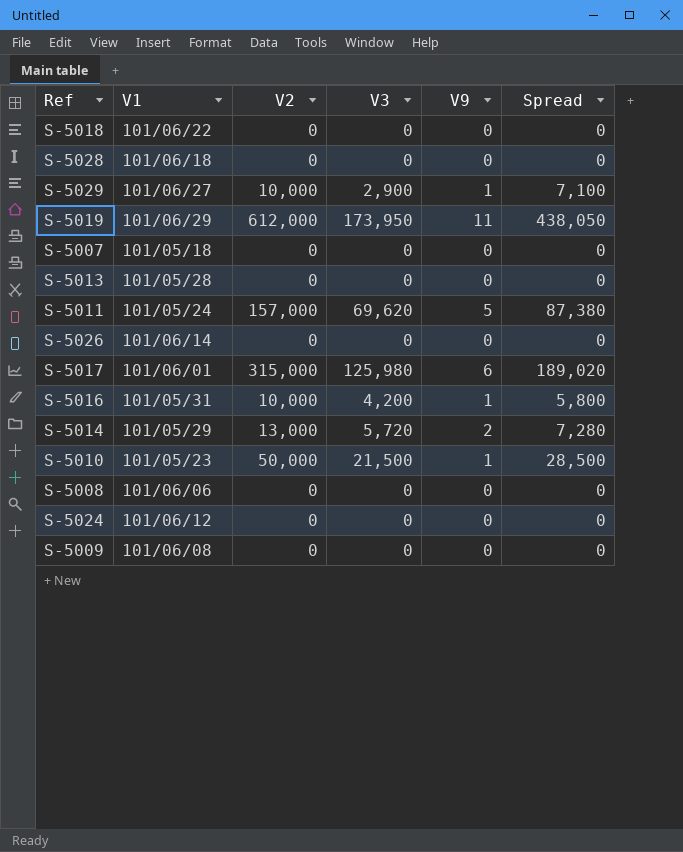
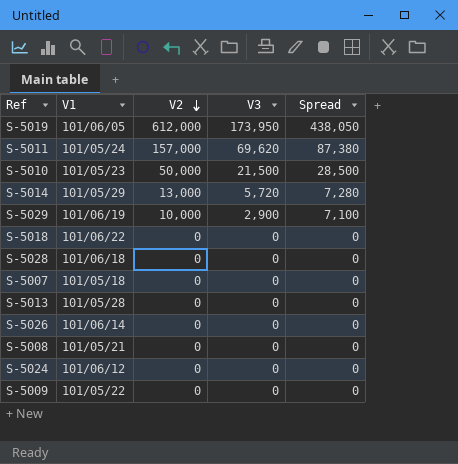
row order: none -> V2 descending
column V9 | position: 5 -> none
row S-5017: 101/06/01 | 315,000 | 125,980 | 6 | 189,020 -> none
row S-5016: 101/05/31 | 10,000 | 4,200 | 1 | 5,800 -> none
S-5019 | V1: 101/06/29 -> 101/06/05
S-5029 | V1: 101/06/27 -> 101/06/19
S-5008 | V1: 101/06/06 -> 101/05/21
S-5009 | V1: 101/06/08 -> 101/05/22

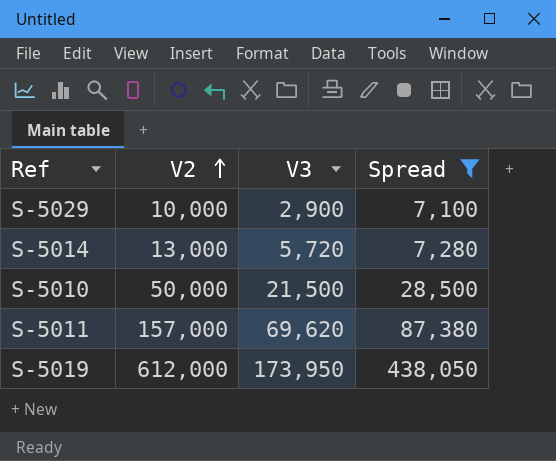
filter: none -> Spread != 0
row order: V2 descending -> V2 ascending
column V1 | position: 2 -> none

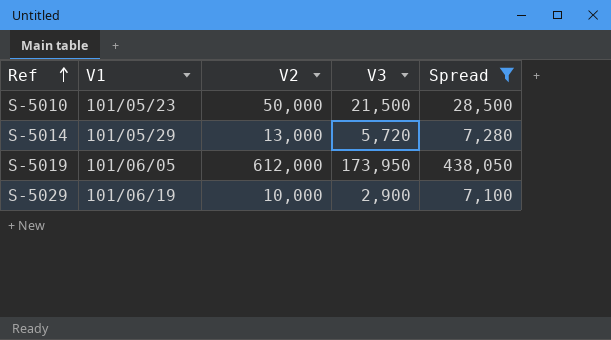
row order: V2 ascending -> Ref ascending
column V1 | position: none -> 2
row S-5011: 157,000 | 69,620 | 87,380 -> none

